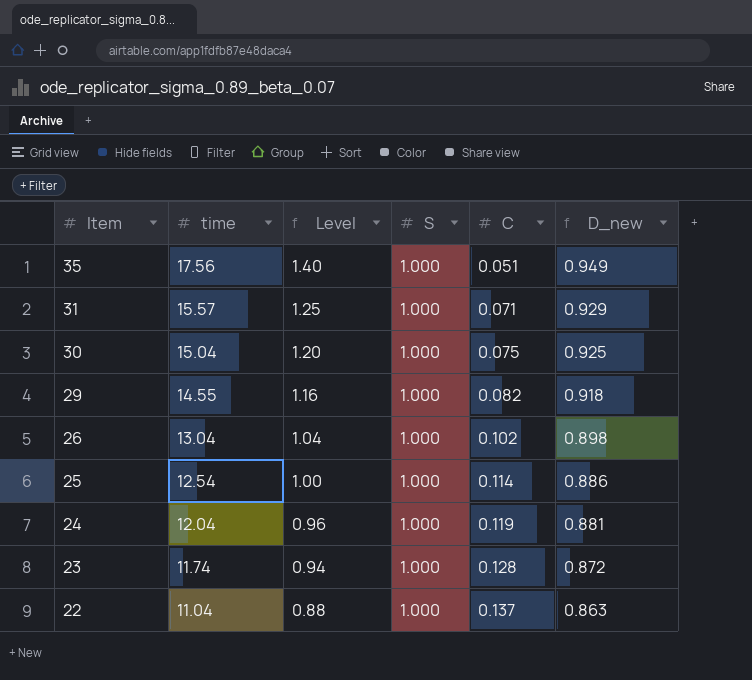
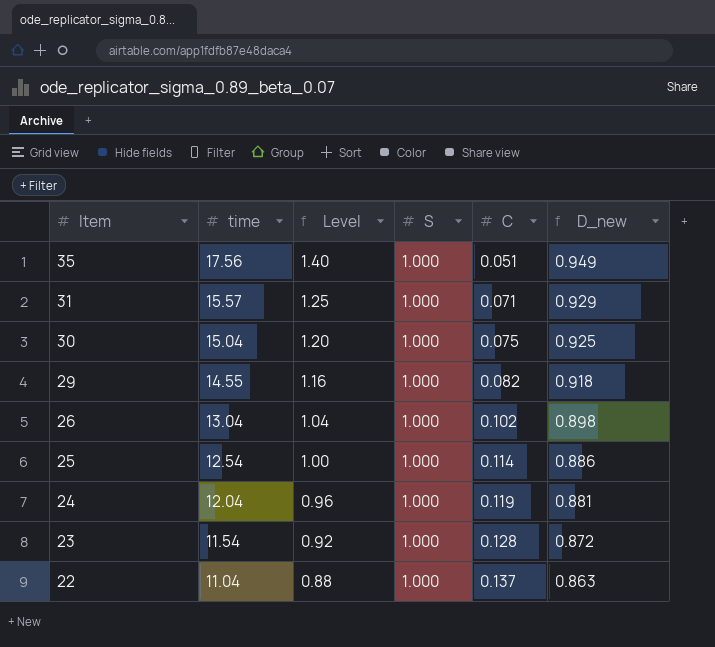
23 | time: 11.74 -> 11.54
23 | Level: 0.94 -> 0.92

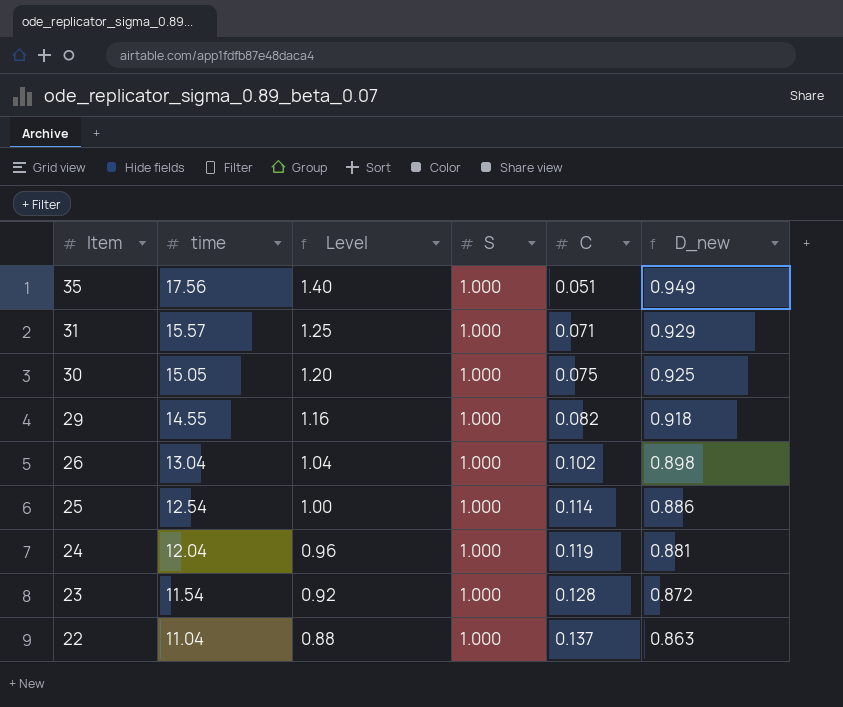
30 | time: 15.04 -> 15.05

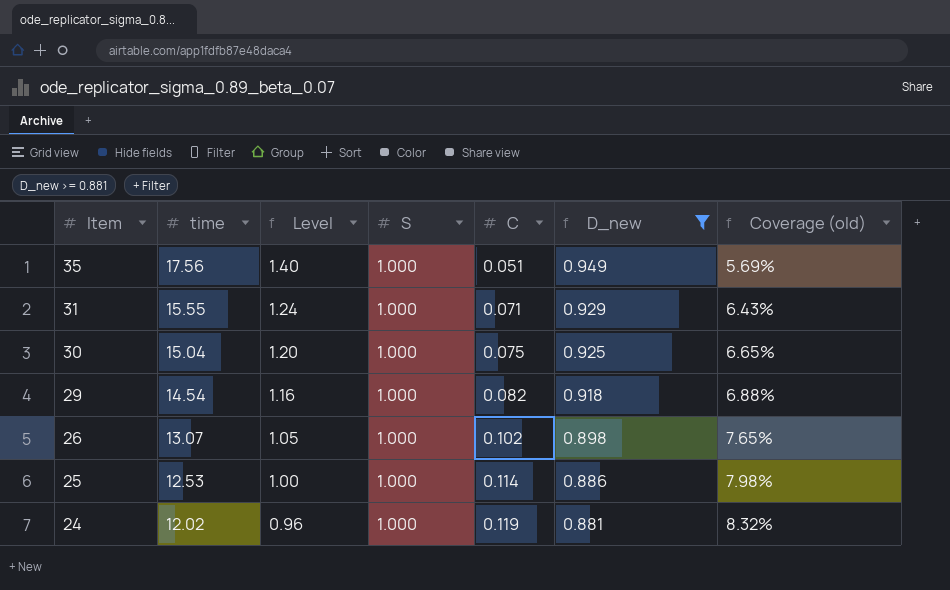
filter: none -> D_new >= 0.881
column Coverage (old) | formula: none -> [S] / [time]
31 | time: 15.57 -> 15.55
31 | Level: 1.25 -> 1.24
30 | time: 15.05 -> 15.04
29 | time: 14.55 -> 14.54
26 | time: 13.04 -> 13.07
26 | Level: 1.04 -> 1.05
25 | time: 12.54 -> 12.53
24 | time: 12.04 -> 12.02

